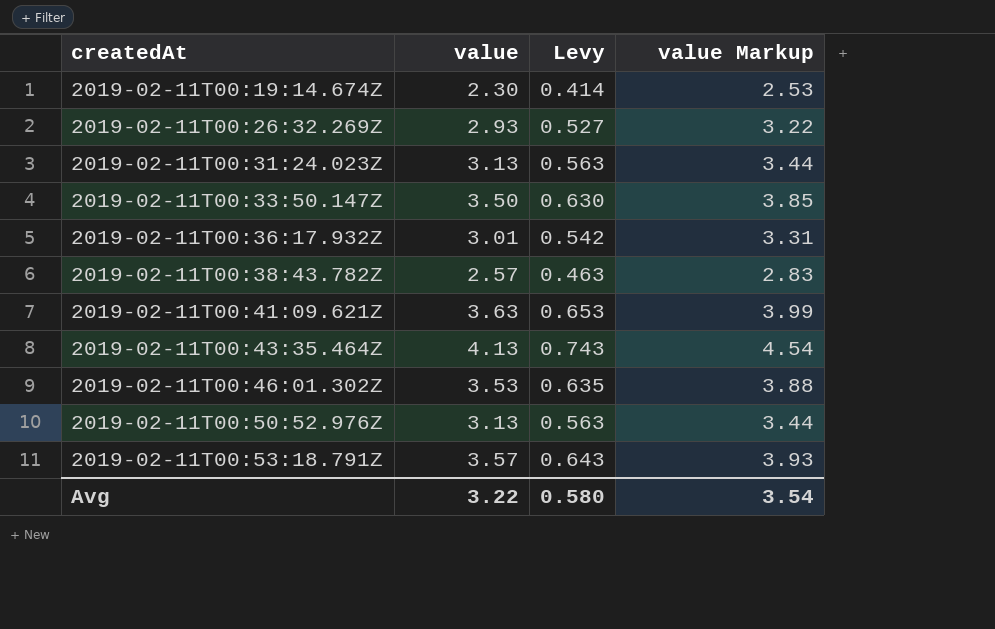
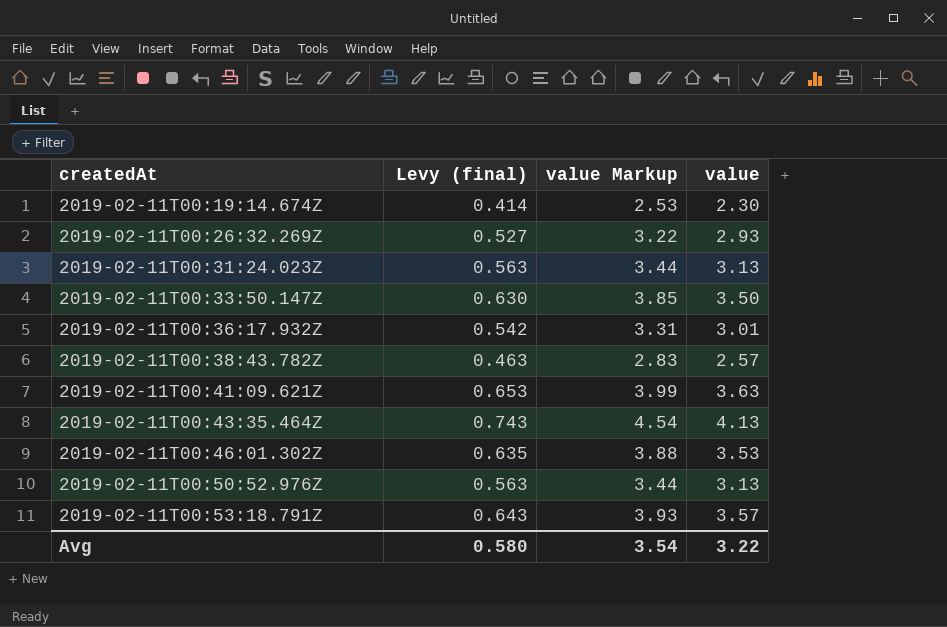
column name: Levy -> Levy (final)
column value | position: 2 -> 4

